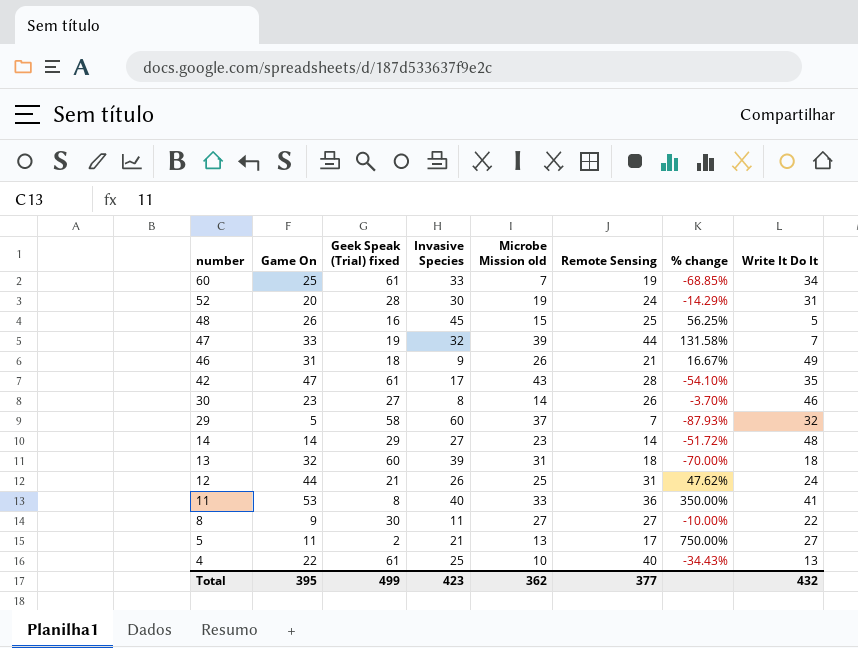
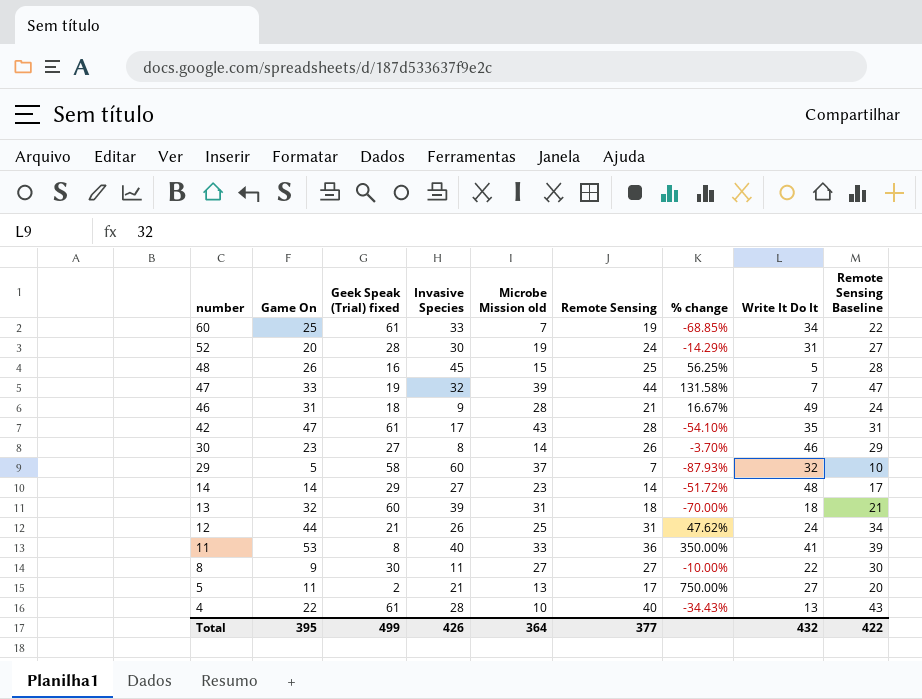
column Remote Sensing Baseline | formula: none -> [Remote Sensing] + 3
46 | Microbe Mission old: 26 -> 28
4 | Invasive Species: 25 -> 28
Total | Invasive Species: 423 -> 426
Total | Microbe Mission old: 362 -> 364

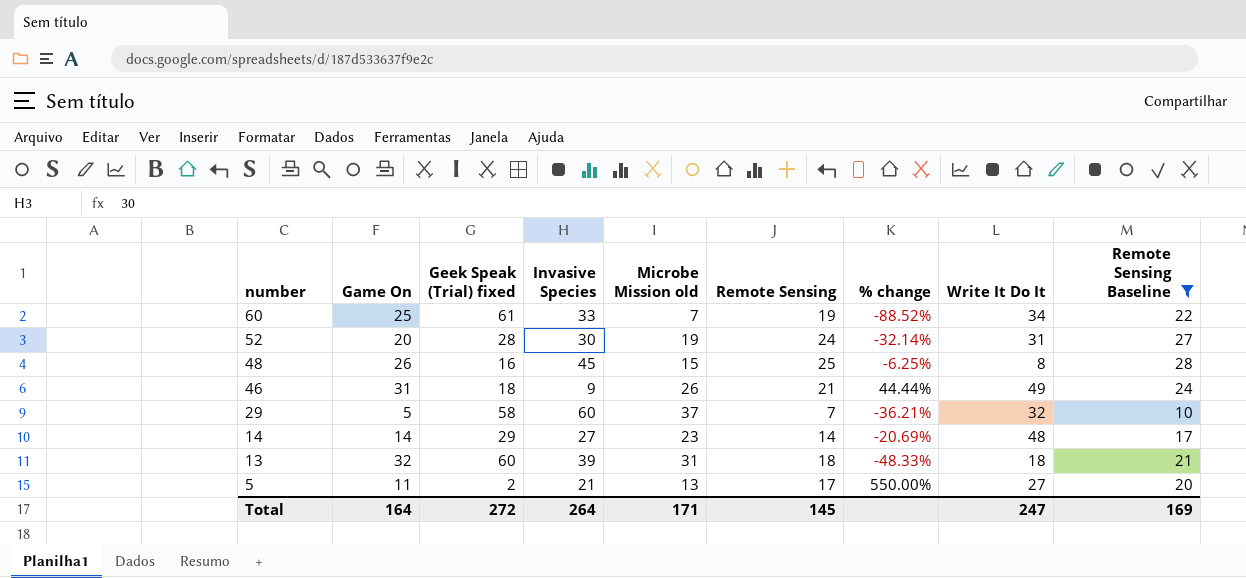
filter: none -> Remote Sensing Baseline <= 28
column % change | formula: ([Remote Sensing] - [Geek Speak (Trial) fixed]) / [Geek Speak (Trial) fixed] -> ([Microbe Mission old] - [Geek Speak (Trial) fixed]) / [Geek Speak (Trial) fixed]
48 | Write It Do It: 5 -> 8
46 | Microbe Mission old: 28 -> 26
Total | Game On: 395 -> 164
Total | Geek Speak (Trial) fixed: 499 -> 272
Total | Invasive Species: 426 -> 264
Total | Microbe Mission old: 364 -> 171
Total | Remote Sensing: 377 -> 145
Total | Write It Do It: 432 -> 247
Total | Remote Sensing Baseline: 422 -> 169

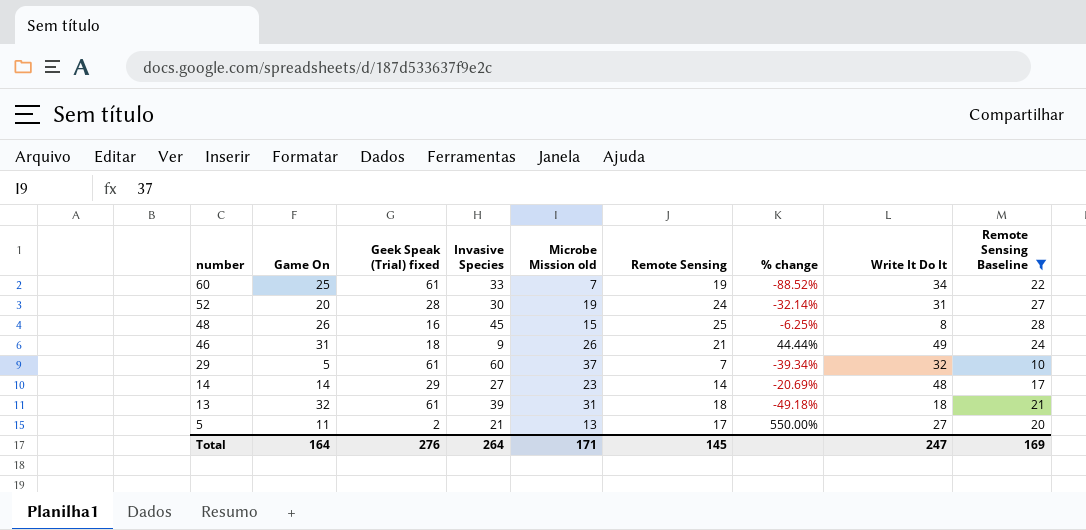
29 | Geek Speak (Trial) fixed: 58 -> 61
29 | % change: -36.21% -> -39.34%
13 | Geek Speak (Trial) fixed: 60 -> 61
13 | % change: -48.33% -> -49.18%
Total | Geek Speak (Trial) fixed: 272 -> 276

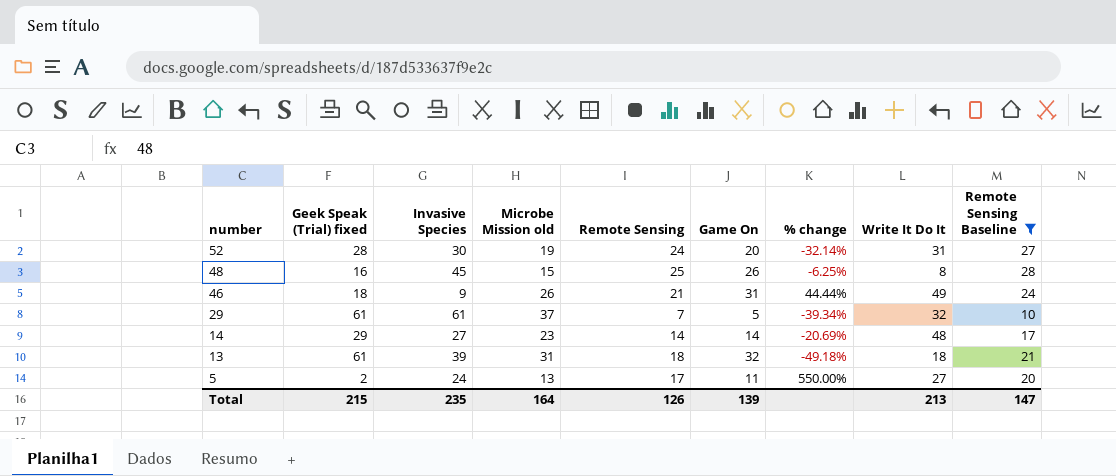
column Game On | position: 2 -> 6
row 60: 25 | 61 | 33 | 7 | 19 | -88.52% | 34 | 22 -> none
29 | Invasive Species: 60 -> 61
5 | Invasive Species: 21 -> 24
Total | Geek Speak (Trial) fixed: 276 -> 215
Total | Invasive Species: 264 -> 235
Total | Microbe Mission old: 171 -> 164
Total | Remote Sensing: 145 -> 126
Total | Game On: 164 -> 139
Total | Write It Do It: 247 -> 213
Total | Remote Sensing Baseline: 169 -> 147

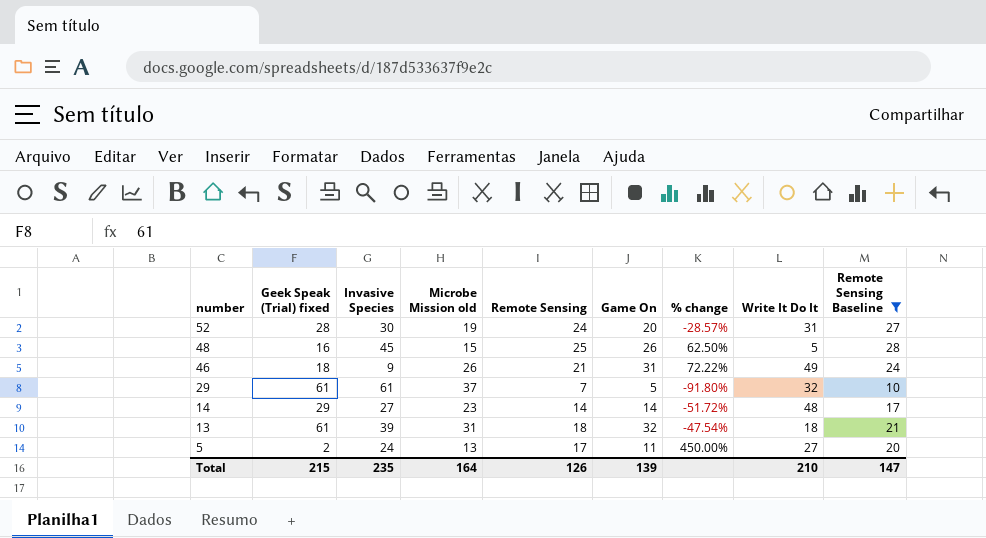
column % change | formula: ([Microbe Mission old] - [Geek Speak (Trial) fixed]) / [Geek Speak (Trial) fixed] -> ([Game On] - [Geek Speak (Trial) fixed]) / [Geek Speak (Trial) fixed]
48 | Write It Do It: 8 -> 5
Total | Write It Do It: 213 -> 210

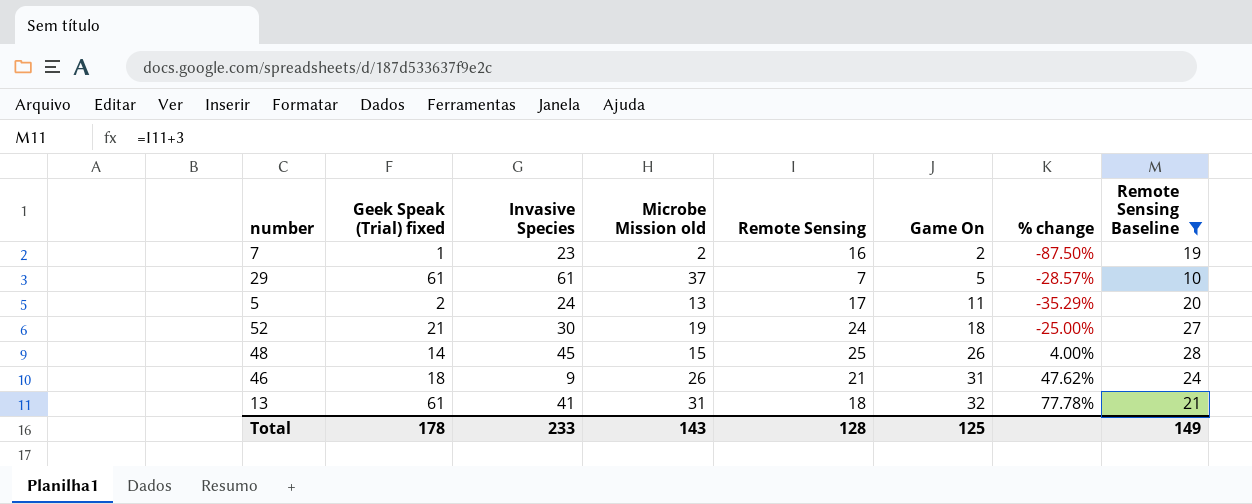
row order: number descending -> Game On ascending
column Write It Do It | position: 8 -> none
column % change | formula: ([Game On] - [Geek Speak (Trial) fixed]) / [Geek Speak (Trial) fixed] -> ([Game On] - [Remote Sensing]) / [Remote Sensing]
row 14: 29 | 27 | 23 | 14 | 14 | -51.72% | 48 | 17 -> none
row 7: none -> 1 | 23 | 2 | 16 | 2 | -87.50% | 19
52 | Geek Speak (Trial) fixed: 28 -> 21
52 | Game On: 20 -> 18
48 | Geek Speak (Trial) fixed: 16 -> 14
13 | Invasive Species: 39 -> 41
Total | Geek Speak (Trial) fixed: 215 -> 178
Total | Invasive Species: 235 -> 233
Total | Microbe Mission old: 164 -> 143
Total | Remote Sensing: 126 -> 128
Total | Game On: 139 -> 125
Total | Remote Sensing Baseline: 147 -> 149

